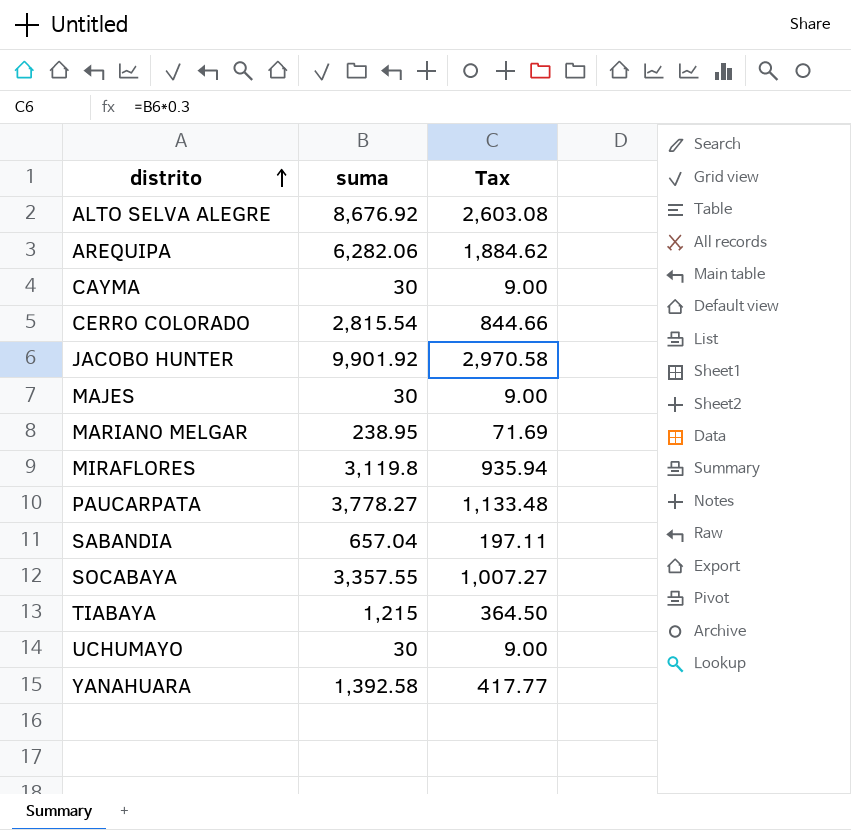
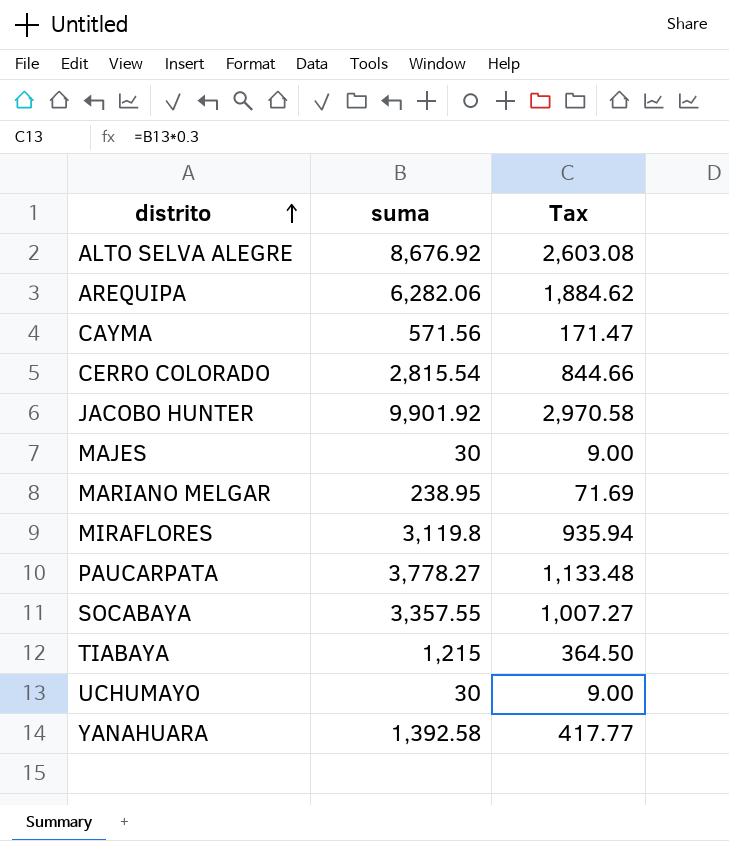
row SABANDIA: 657.04 | 197.11 -> none
CAYMA | suma: 30 -> 571.56
CAYMA | Tax: 9.00 -> 171.47

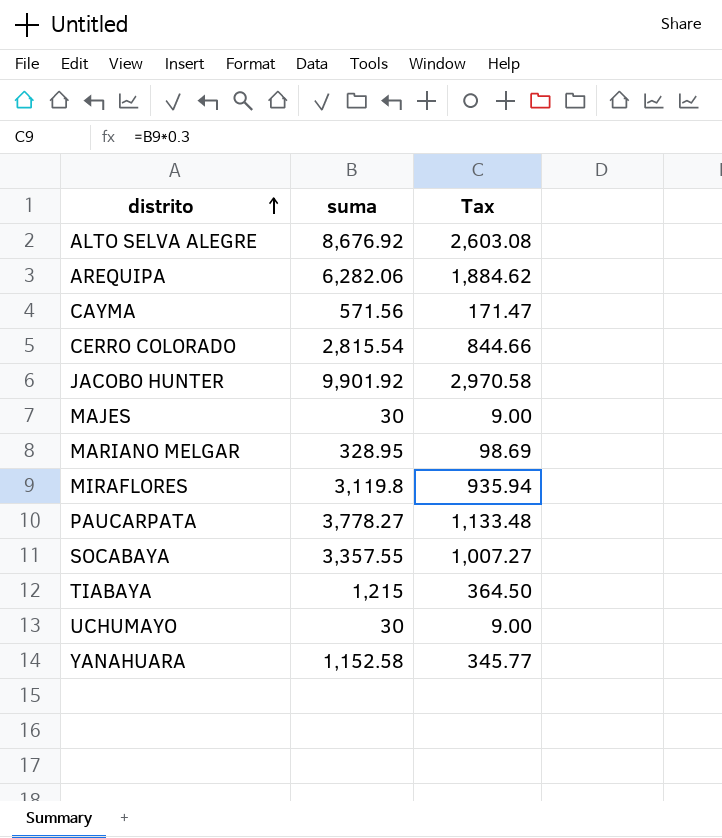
MARIANO MELGAR | suma: 238.95 -> 328.95
MARIANO MELGAR | Tax: 71.69 -> 98.69
YANAHUARA | suma: 1,392.58 -> 1,152.58
YANAHUARA | Tax: 417.77 -> 345.77

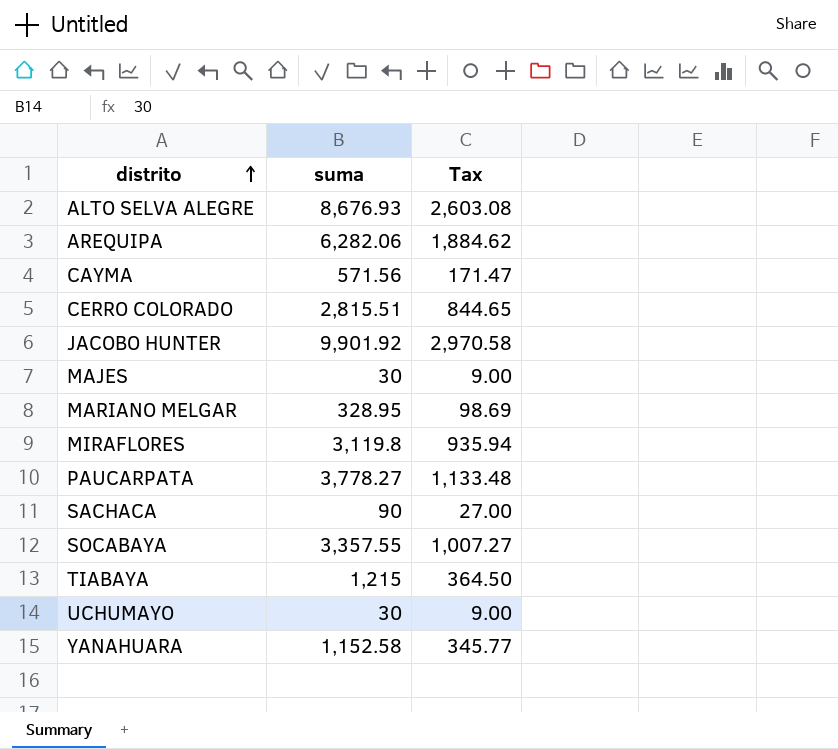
ALTO SELVA ALEGRE | suma: 8,676.92 -> 8,676.93
CERRO COLORADO | suma: 2,815.54 -> 2,815.51
CERRO COLORADO | Tax: 844.66 -> 844.65
row SACHACA: none -> 90 | 27.00

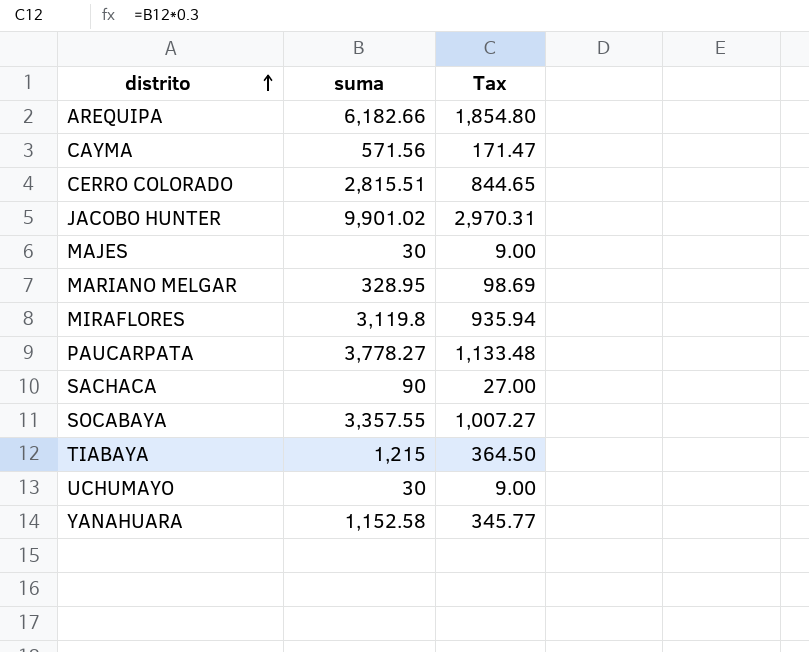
row ALTO SELVA ALEGRE: 8,676.93 | 2,603.08 -> none
AREQUIPA | suma: 6,282.06 -> 6,182.66
AREQUIPA | Tax: 1,884.62 -> 1,854.80
JACOBO HUNTER | suma: 9,901.92 -> 9,901.02
JACOBO HUNTER | Tax: 2,970.58 -> 2,970.31

